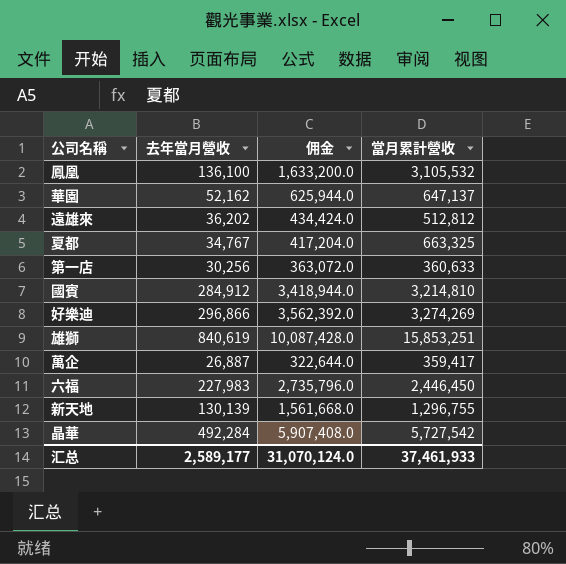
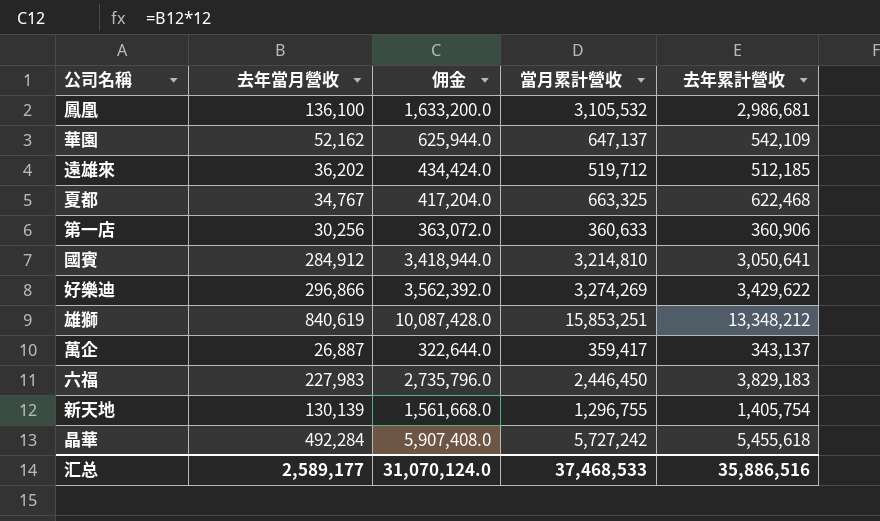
column 去年累計營收 | position: none -> 5
遠雄來 | 當月累計營收: 512,812 -> 519,712
晶華 | 當月累計營收: 5,727,542 -> 5,727,242
汇总 | 當月累計營收: 37,461,933 -> 37,468,533

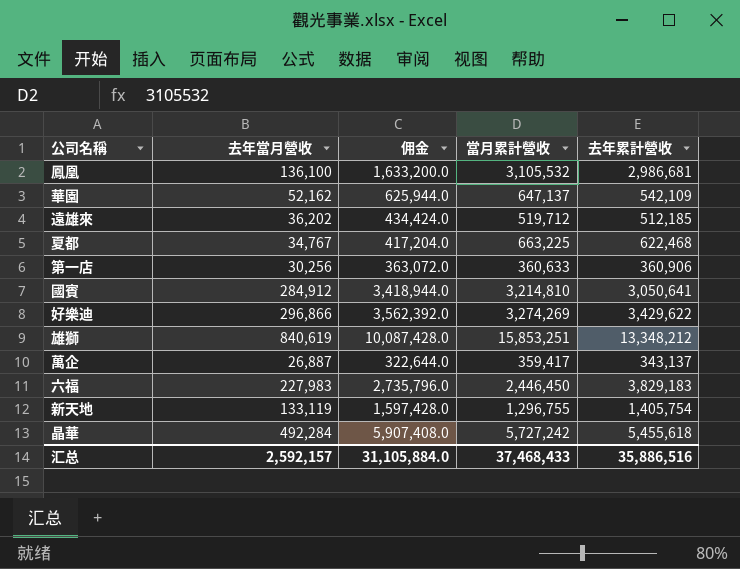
夏都 | 當月累計營收: 663,325 -> 663,225
新天地 | 去年當月營收: 130,139 -> 133,119
新天地 | 佣金: 1,561,668.0 -> 1,597,428.0
汇总 | 去年當月營收: 2,589,177 -> 2,592,157
汇总 | 佣金: 31,070,124.0 -> 31,105,884.0
汇总 | 當月累計營收: 37,468,533 -> 37,468,433

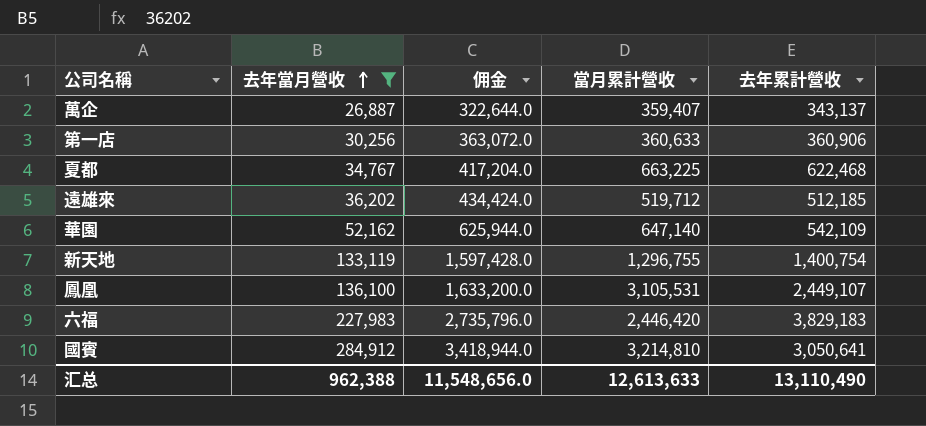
filter: none -> 去年當月營收 <= 284,912
row order: none -> 去年當月營收 ascending
萬企 | 當月累計營收: 359,417 -> 359,407
華園 | 當月累計營收: 647,137 -> 647,140
新天地 | 去年累計營收: 1,405,754 -> 1,400,754
鳳凰 | 當月累計營收: 3,105,532 -> 3,105,531
鳳凰 | 去年累計營收: 2,986,681 -> 2,449,107
六福 | 當月累計營收: 2,446,450 -> 2,446,420
汇总 | 去年當月營收: 2,592,157 -> 962,388
汇总 | 佣金: 31,105,884.0 -> 11,548,656.0
汇总 | 當月累計營收: 37,468,433 -> 12,613,633
汇总 | 去年累計營收: 35,886,516 -> 13,110,490

